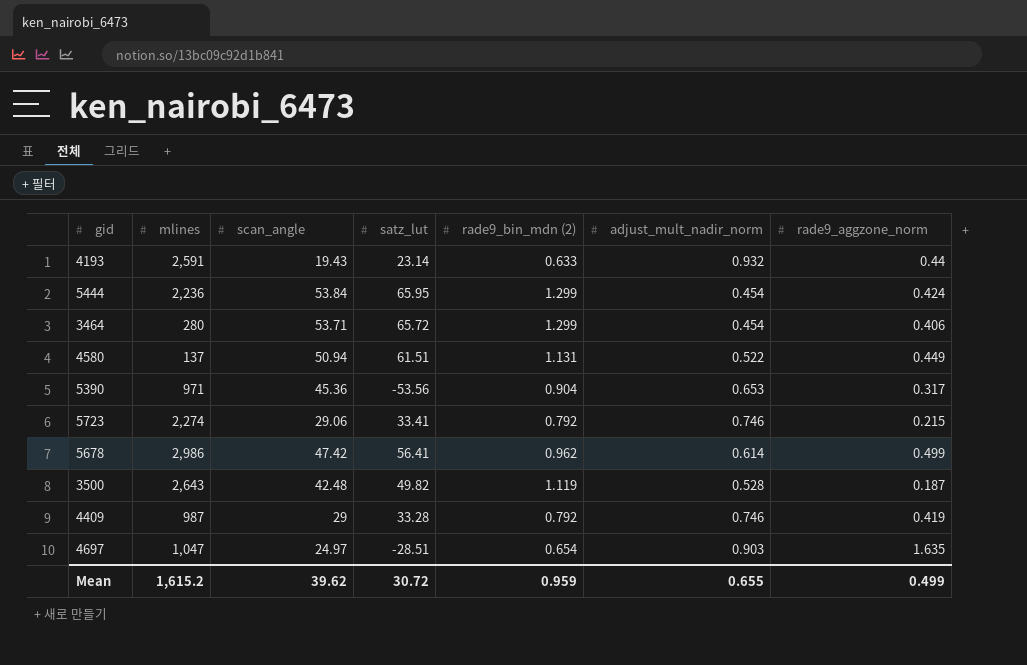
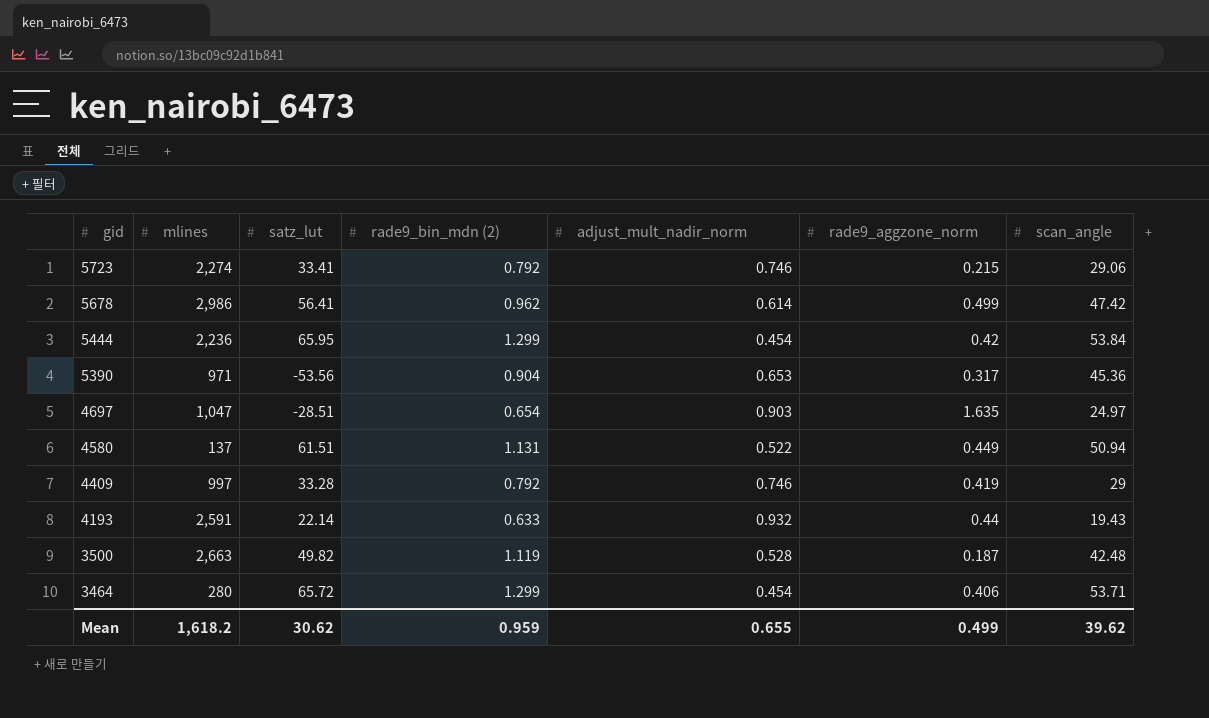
row order: none -> gid descending
column scan_angle | position: 3 -> 7
5444 | rade9_aggzone_norm: 0.424 -> 0.42
4409 | mlines: 987 -> 997
4193 | satz_lut: 23.14 -> 22.14
3500 | mlines: 2,643 -> 2,663
Mean | mlines: 1,615.2 -> 1,618.2
Mean | satz_lut: 30.72 -> 30.62

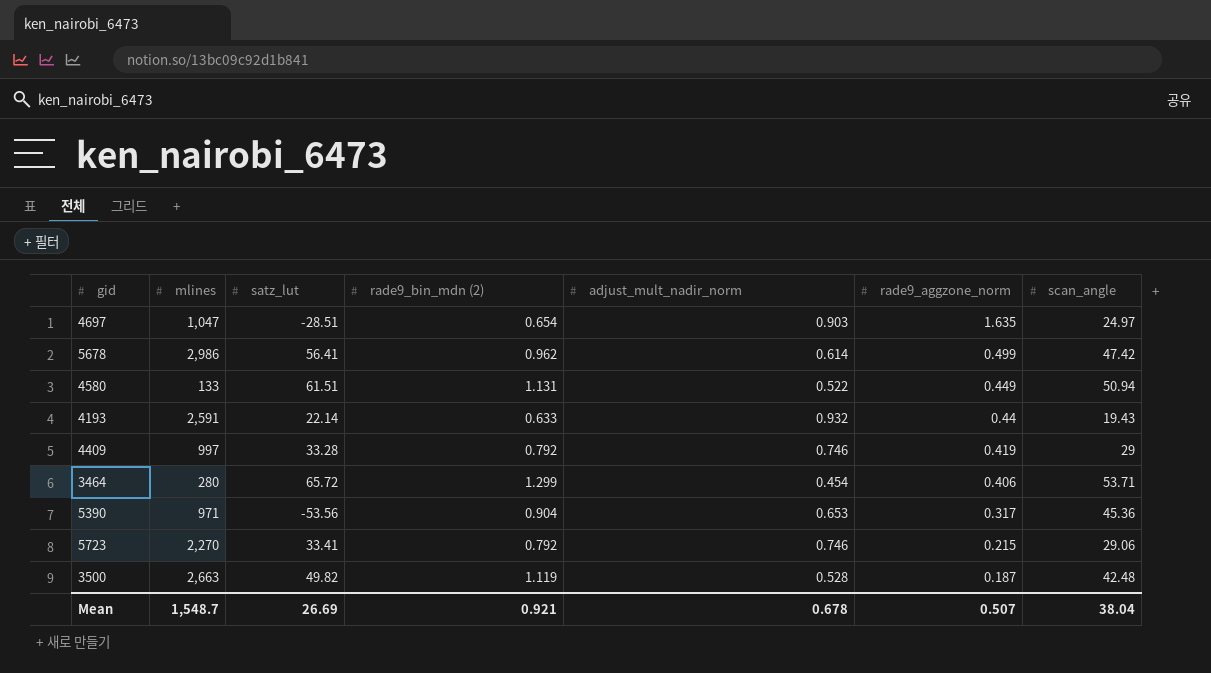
row order: gid descending -> rade9_aggzone_norm descending
row 5444: 2,236 | 65.95 | 1.299 | 0.454 | 0.42 | 53.84 -> none
4580 | mlines: 137 -> 133
5723 | mlines: 2,274 -> 2,270
Mean | mlines: 1,618.2 -> 1,548.7
Mean | satz_lut: 30.62 -> 26.69
Mean | rade9_bin_mdn (2): 0.959 -> 0.921
Mean | adjust_mult_nadir_norm: 0.655 -> 0.678
Mean | rade9_aggzone_norm: 0.499 -> 0.507
Mean | scan_angle: 39.62 -> 38.04

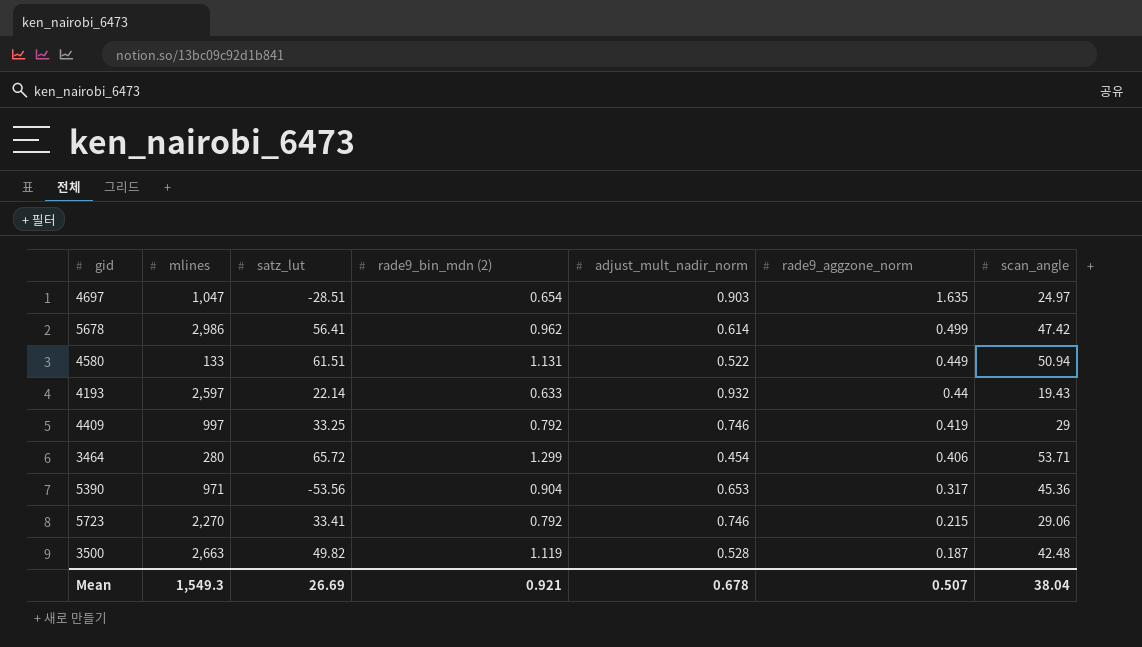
4193 | mlines: 2,591 -> 2,597
4409 | satz_lut: 33.28 -> 33.25
Mean | mlines: 1,548.7 -> 1,549.3

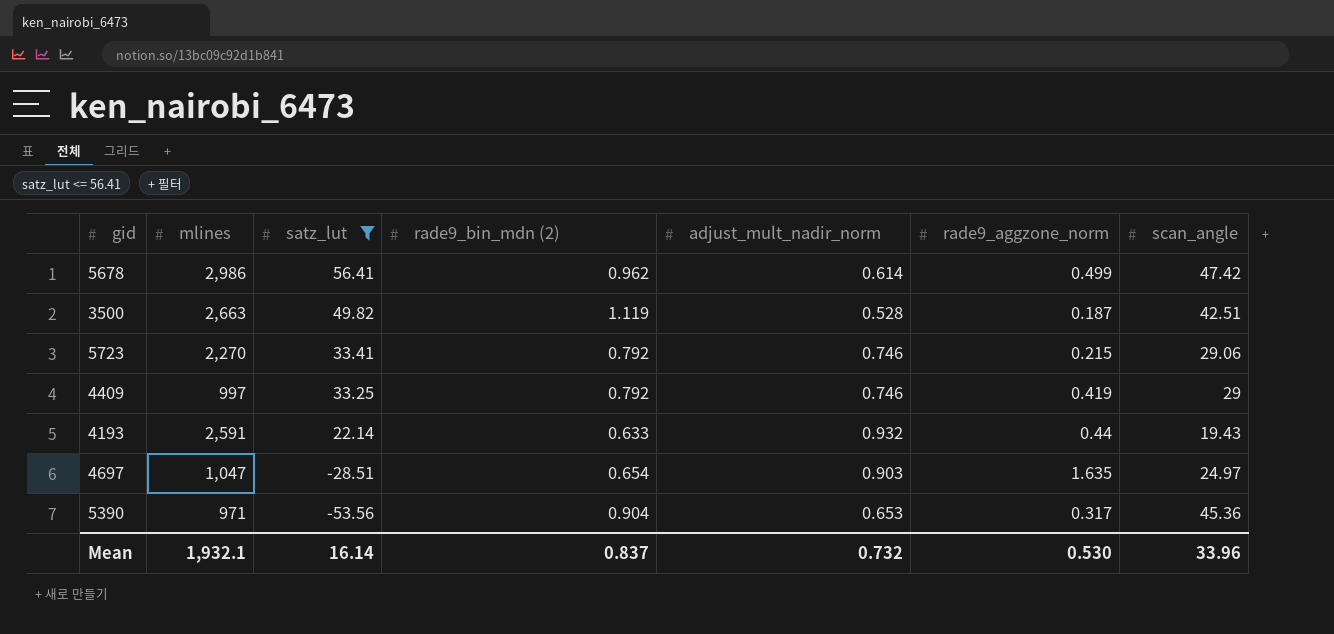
filter: none -> satz_lut <= 56.41
row order: rade9_aggzone_norm descending -> satz_lut descending
3500 | scan_angle: 42.48 -> 42.51
4193 | mlines: 2,597 -> 2,591
Mean | mlines: 1,549.3 -> 1,932.1
Mean | satz_lut: 26.69 -> 16.14
Mean | rade9_bin_mdn (2): 0.921 -> 0.837
Mean | adjust_mult_nadir_norm: 0.678 -> 0.732
Mean | rade9_aggzone_norm: 0.507 -> 0.530
Mean | scan_angle: 38.04 -> 33.96

